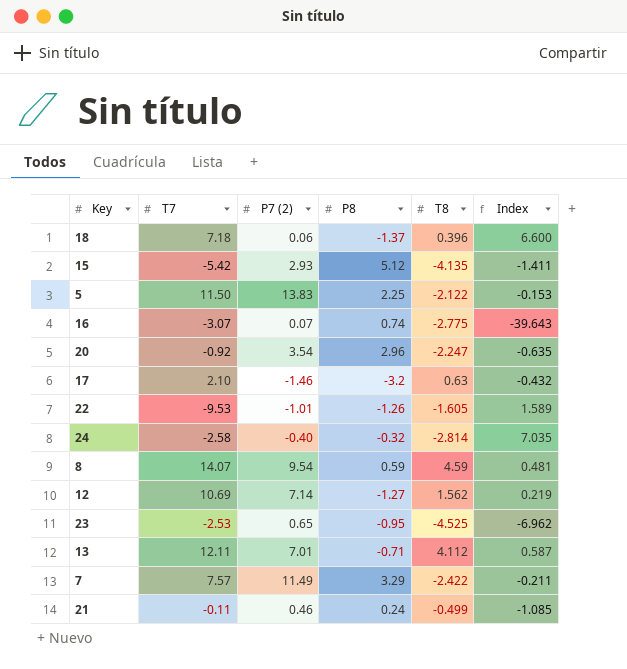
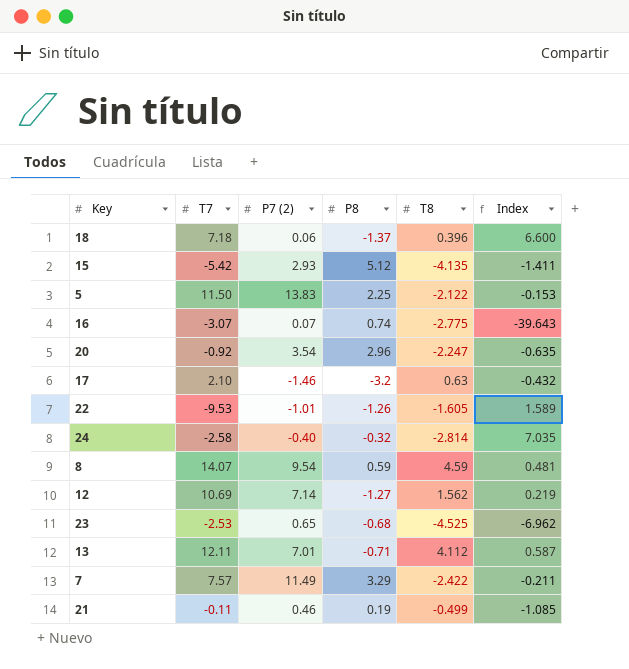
23 | P8: -0.95 -> -0.68
21 | P8: 0.24 -> 0.19

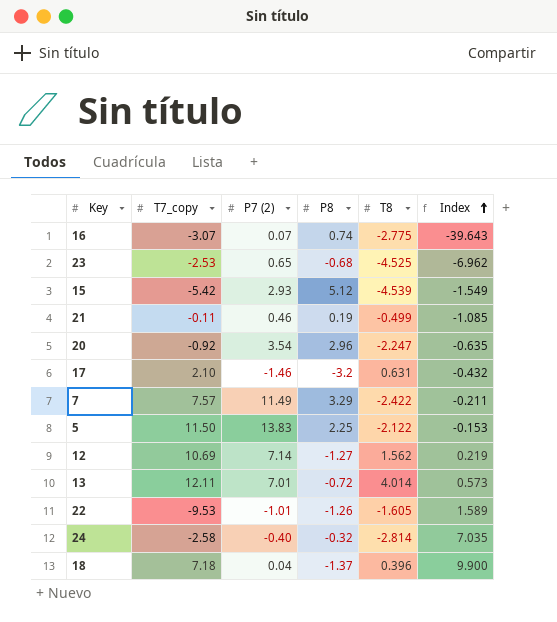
row order: none -> Index ascending
column name: T7 -> T7_copy
row 8: 14.07 | 9.54 | 0.59 | 4.59 | 0.481 -> none
15 | T8: -4.135 -> -4.539
15 | Index: -1.411 -> -1.549
17 | T8: 0.63 -> 0.631
13 | P8: -0.71 -> -0.72
13 | T8: 4.112 -> 4.014
13 | Index: 0.587 -> 0.573
18 | P7 (2): 0.06 -> 0.04
18 | Index: 6.600 -> 9.900

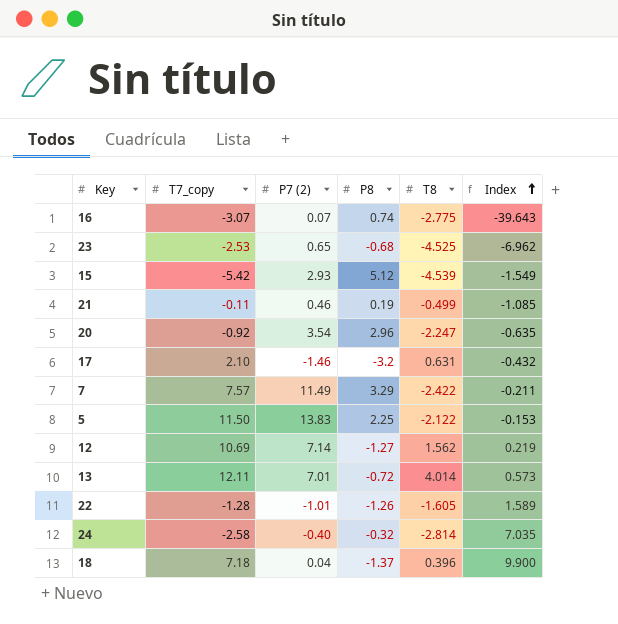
22 | T7_copy: -9.53 -> -1.28

